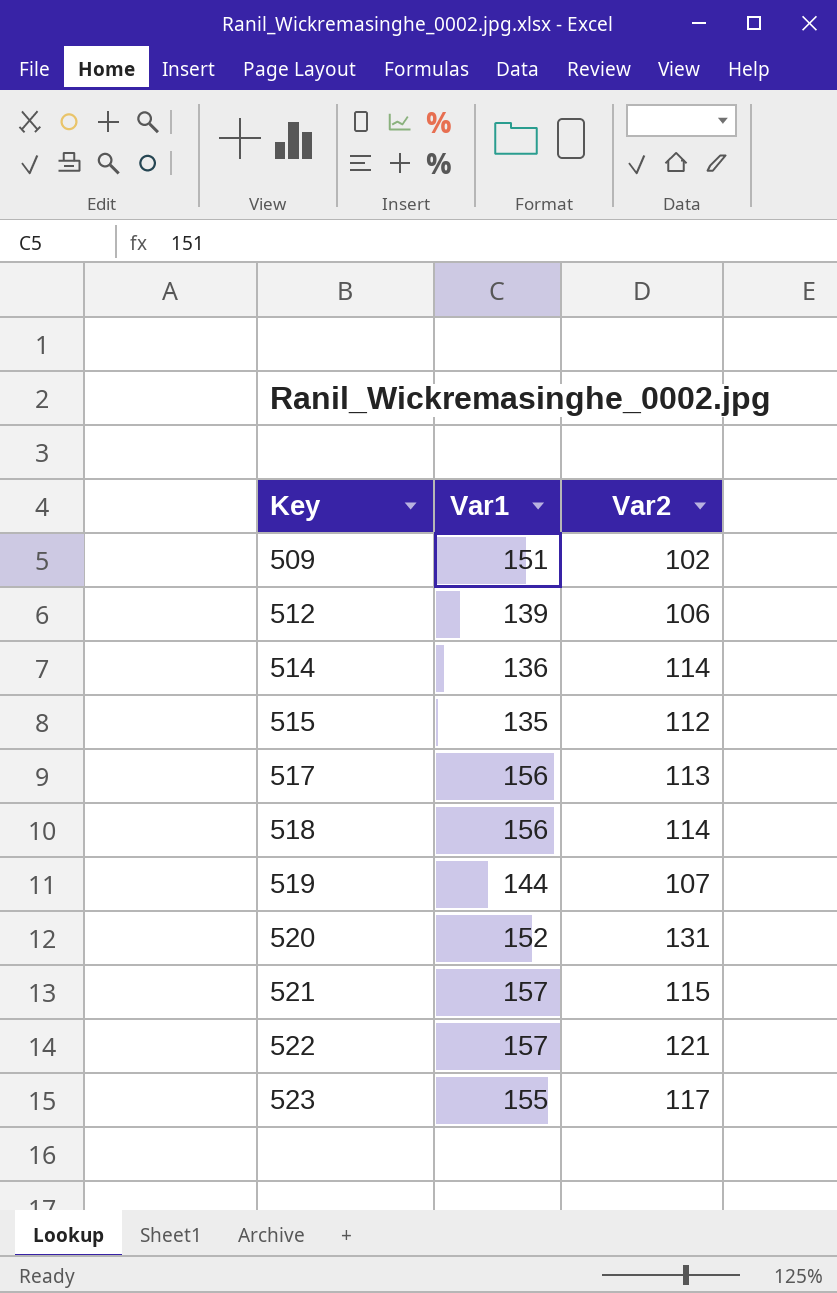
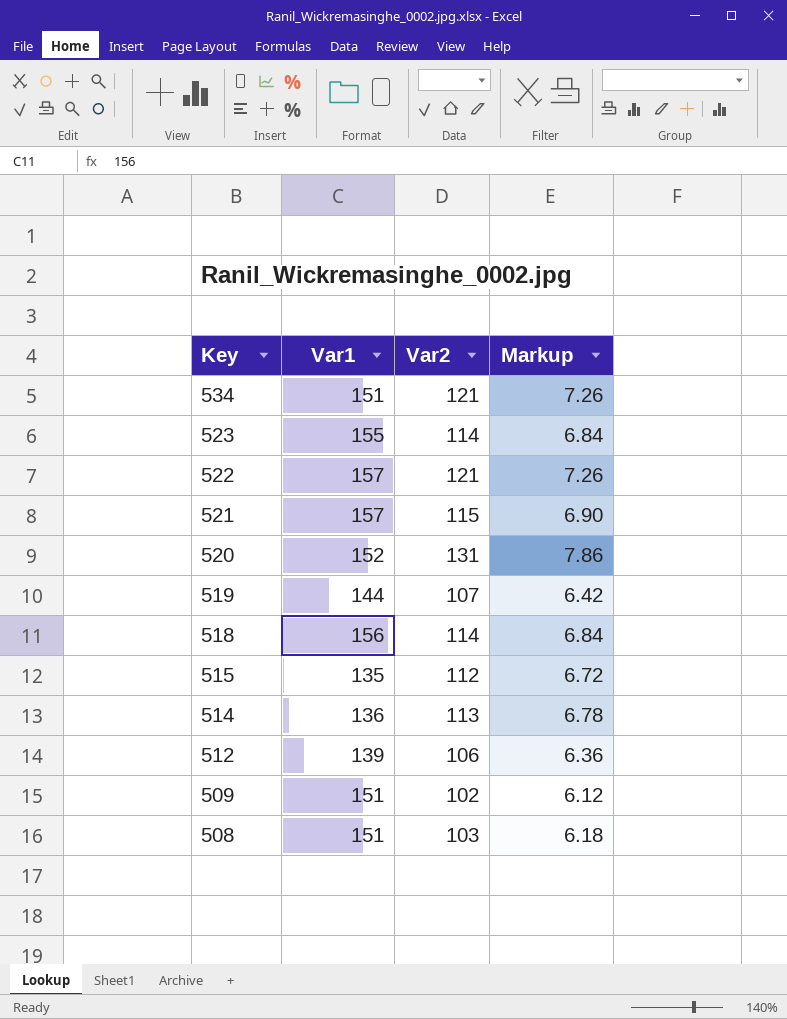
row order: Key ascending -> Key descending
column Markup | formula: none -> [Var2] * 0.06
row 517: 156 | 113 -> none
row 534: none -> 151 | 121 | 7.26
523 | Var2: 117 -> 114
514 | Var2: 114 -> 113
row 508: none -> 151 | 103 | 6.18

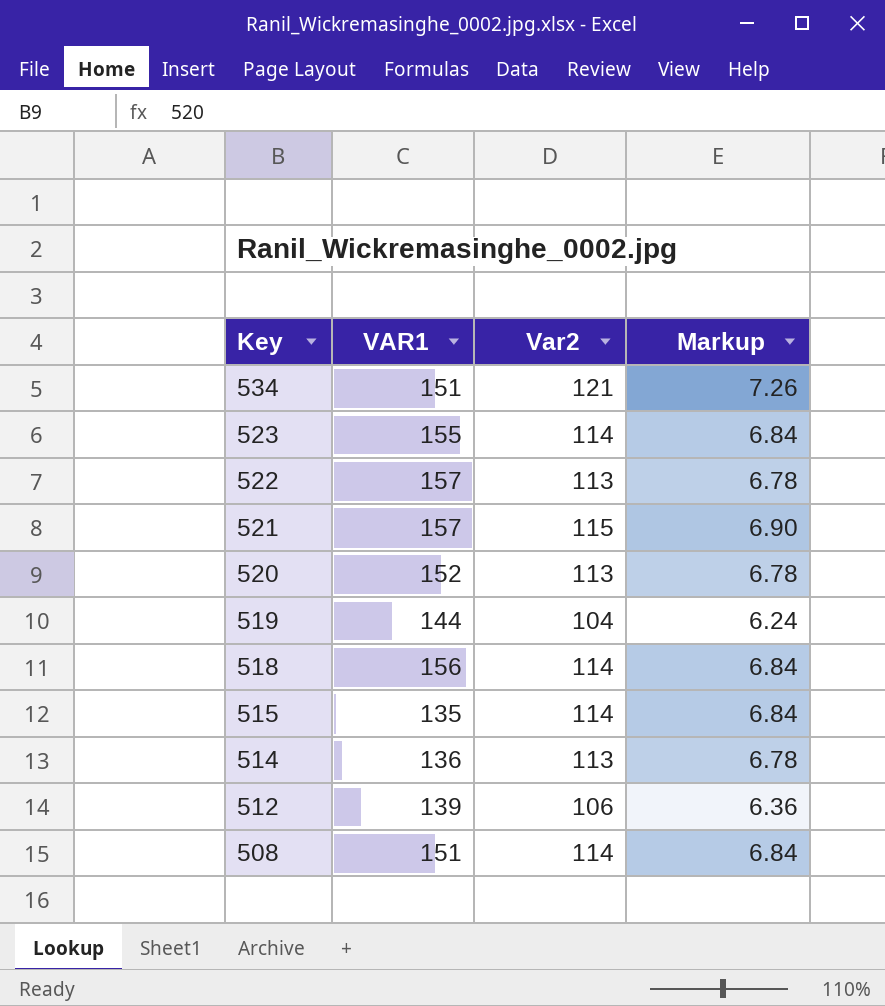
column name: Var1 -> VAR1
row 509: 151 | 102 | 6.12 -> none
522 | Var2: 121 -> 113
522 | Markup: 7.26 -> 6.78
520 | Var2: 131 -> 113
520 | Markup: 7.86 -> 6.78
519 | Var2: 107 -> 104
519 | Markup: 6.42 -> 6.24
515 | Var2: 112 -> 114
515 | Markup: 6.72 -> 6.84
508 | Var2: 103 -> 114
508 | Markup: 6.18 -> 6.84

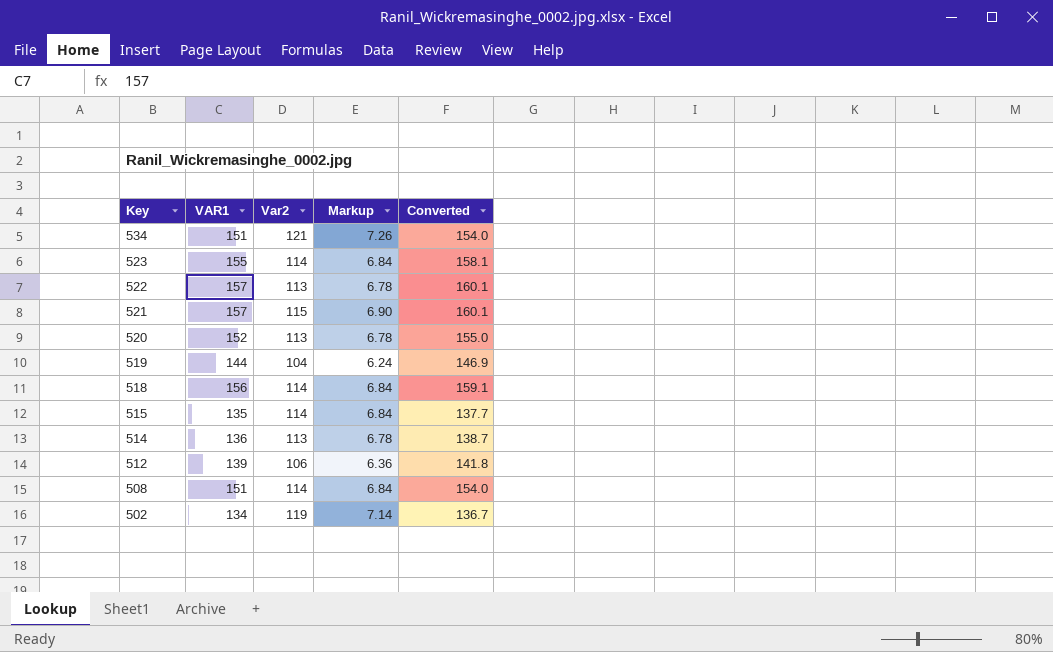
column Converted | formula: none -> [VAR1] * 1.02
row 502: none -> 134 | 119 | 7.14 | 136.7

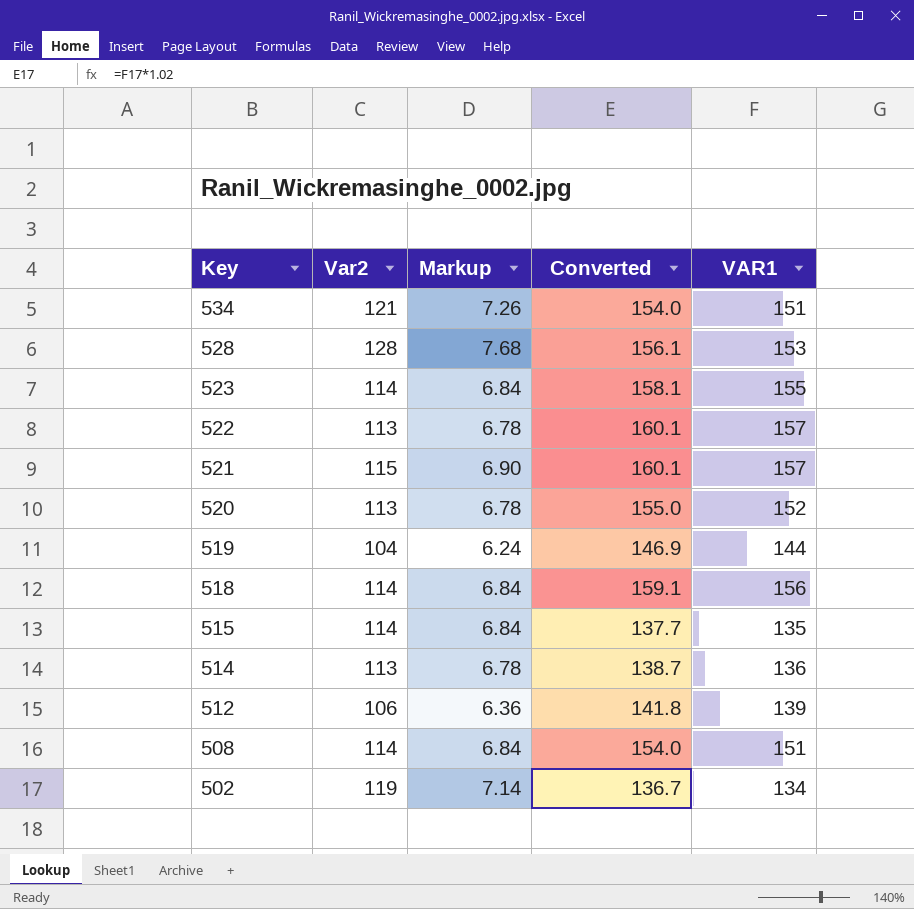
column VAR1 | position: 2 -> 5
row 528: none -> 128 | 7.68 | 156.1 | 153

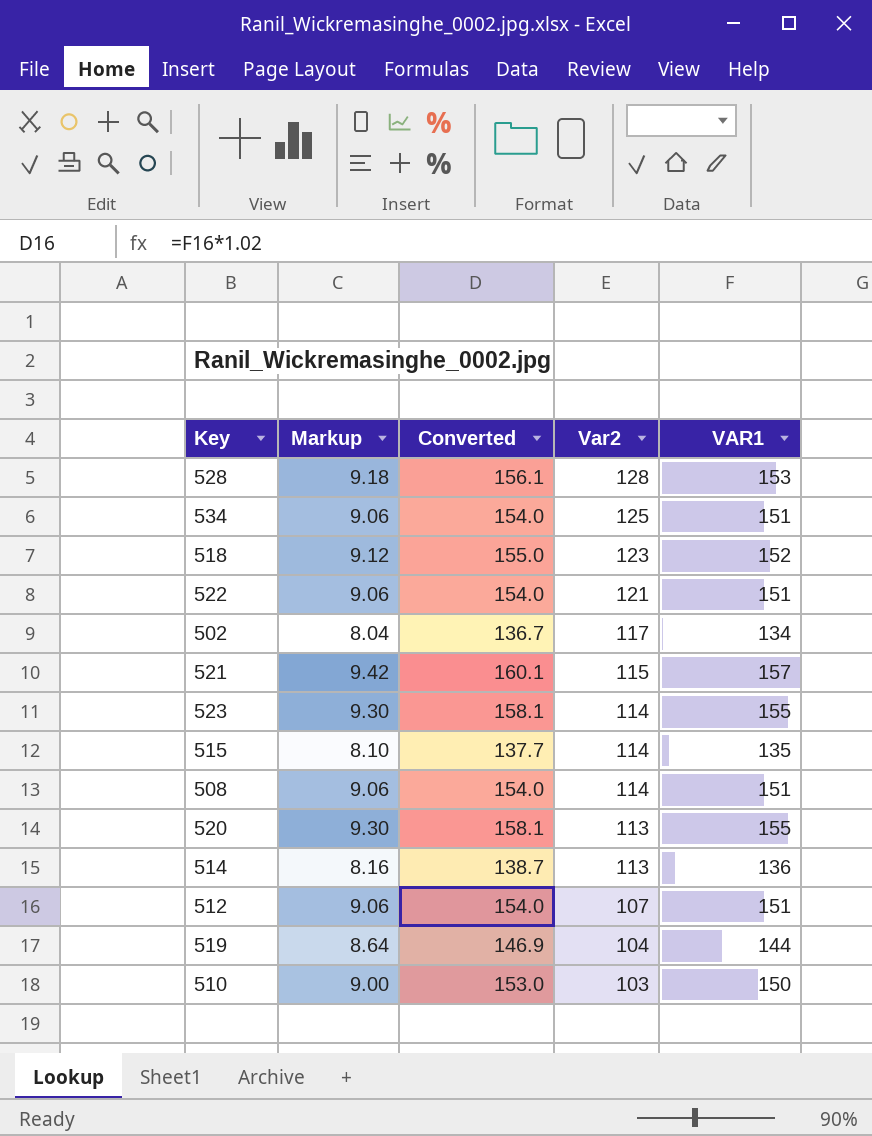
row order: Key descending -> Var2 descending
column Markup | formula: [Var2] * 0.06 -> [VAR1] * 0.06
column Var2 | position: 2 -> 4
534 | Var2: 121 -> 125
518 | Converted: 159.1 -> 155.0
518 | Var2: 114 -> 123
518 | VAR1: 156 -> 152
522 | Converted: 160.1 -> 154.0
522 | Var2: 113 -> 121
522 | VAR1: 157 -> 151
502 | Var2: 119 -> 117
520 | Converted: 155.0 -> 158.1
520 | VAR1: 152 -> 155
512 | Converted: 141.8 -> 154.0
512 | Var2: 106 -> 107
512 | VAR1: 139 -> 151
row 510: none -> 9.00 | 153.0 | 103 | 150

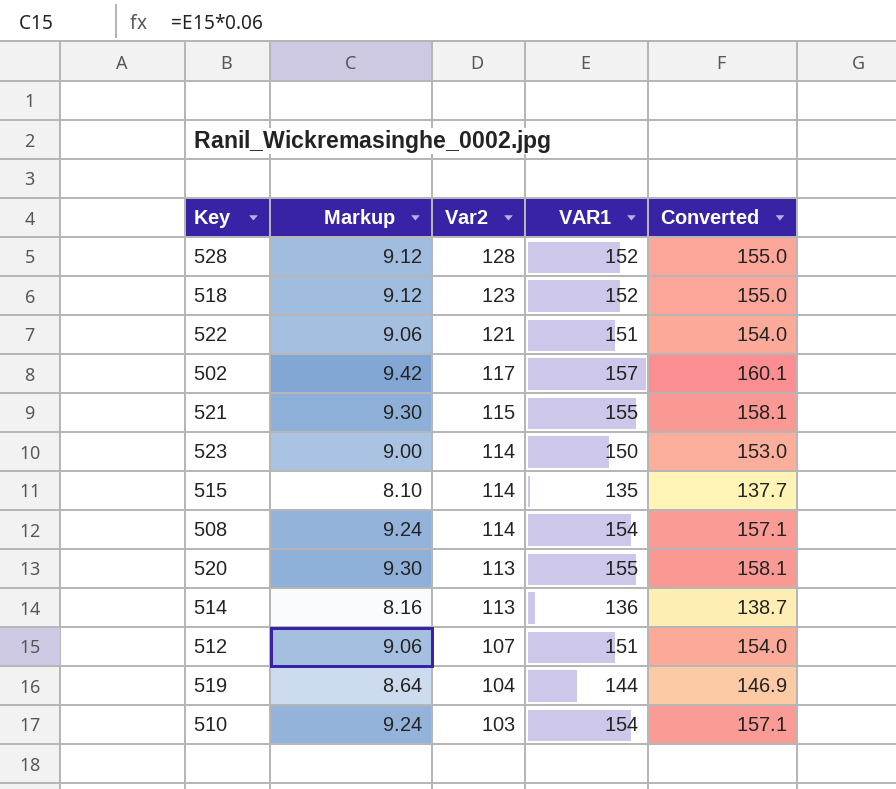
column Converted | position: 3 -> 5
row 534: 9.06 | 154.0 | 125 | 151 -> none
528 | Markup: 9.18 -> 9.12
528 | VAR1: 153 -> 152
528 | Converted: 156.1 -> 155.0
502 | Markup: 8.04 -> 9.42
502 | VAR1: 134 -> 157
502 | Converted: 136.7 -> 160.1
521 | Markup: 9.42 -> 9.30
521 | VAR1: 157 -> 155
521 | Converted: 160.1 -> 158.1
523 | Markup: 9.30 -> 9.00
523 | VAR1: 155 -> 150
523 | Converted: 158.1 -> 153.0
508 | Markup: 9.06 -> 9.24
508 | VAR1: 151 -> 154
508 | Converted: 154.0 -> 157.1
510 | Markup: 9.00 -> 9.24
510 | VAR1: 150 -> 154
510 | Converted: 153.0 -> 157.1

